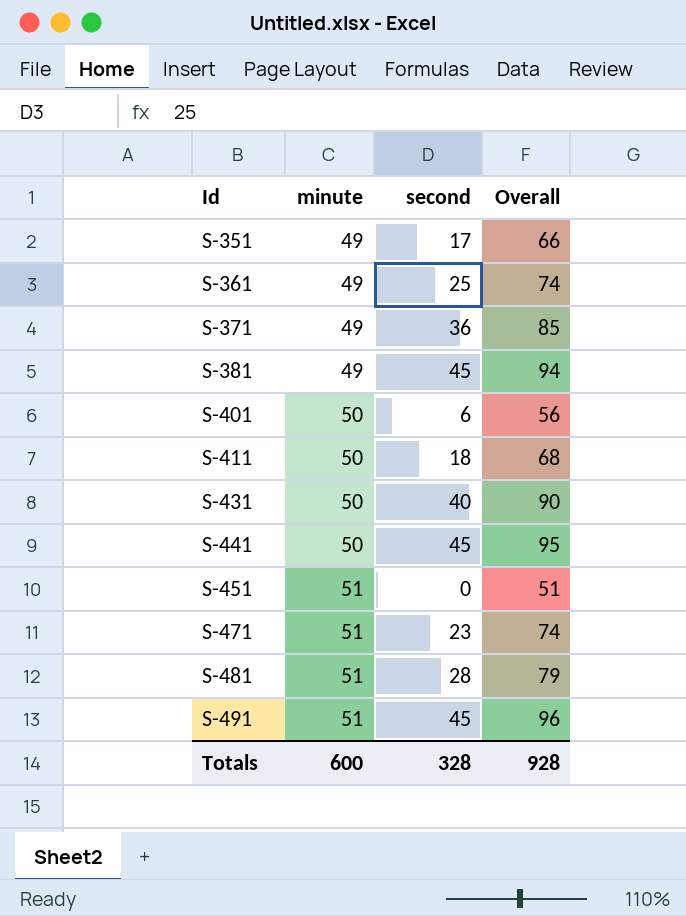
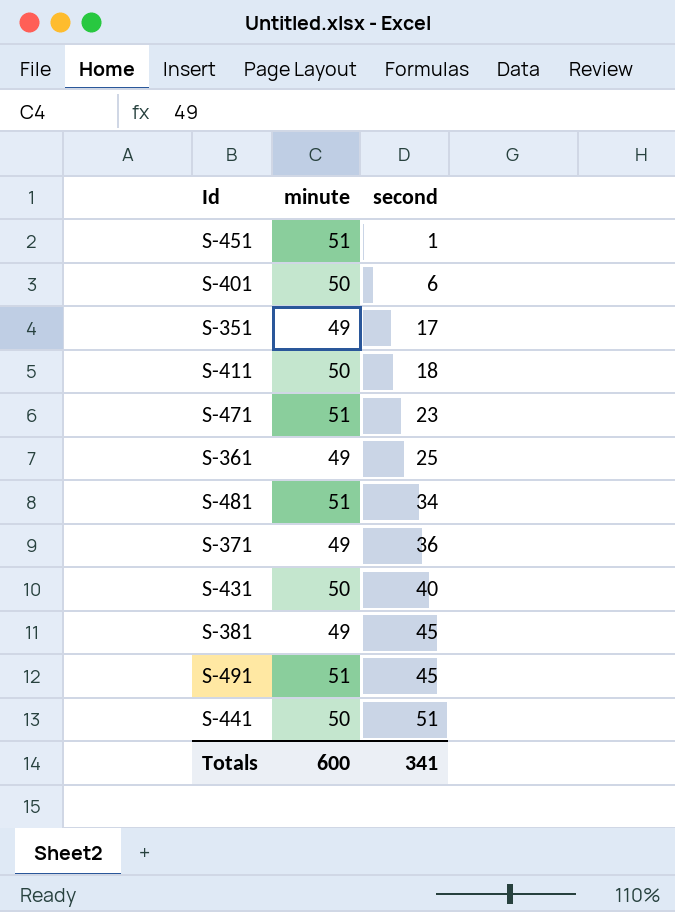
row order: Id ascending -> second ascending
column Overall | formula: [minute] + [second] -> none
S-451 | second: 0 -> 1
S-481 | second: 28 -> 34
S-441 | second: 45 -> 51
Totals | second: 328 -> 341

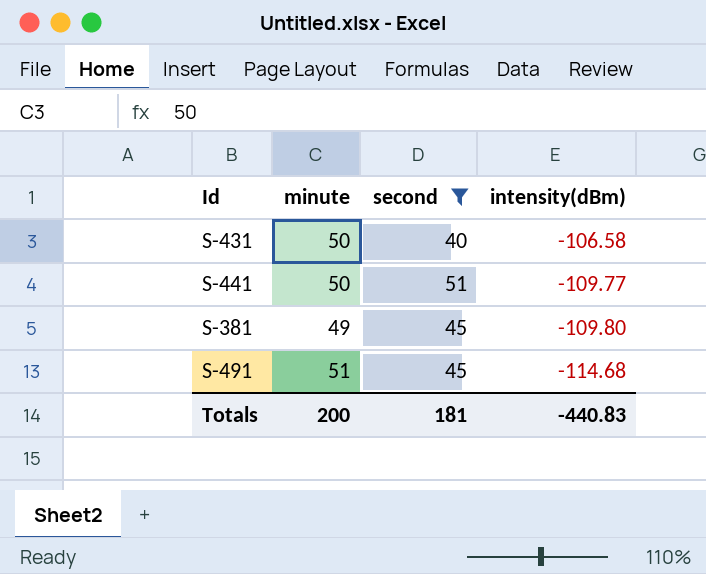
filter: none -> second >= 40
row order: second ascending -> intensity(dBm) descending
column intensity(dBm) | position: none -> 4
Totals | minute: 600 -> 200
Totals | second: 341 -> 181

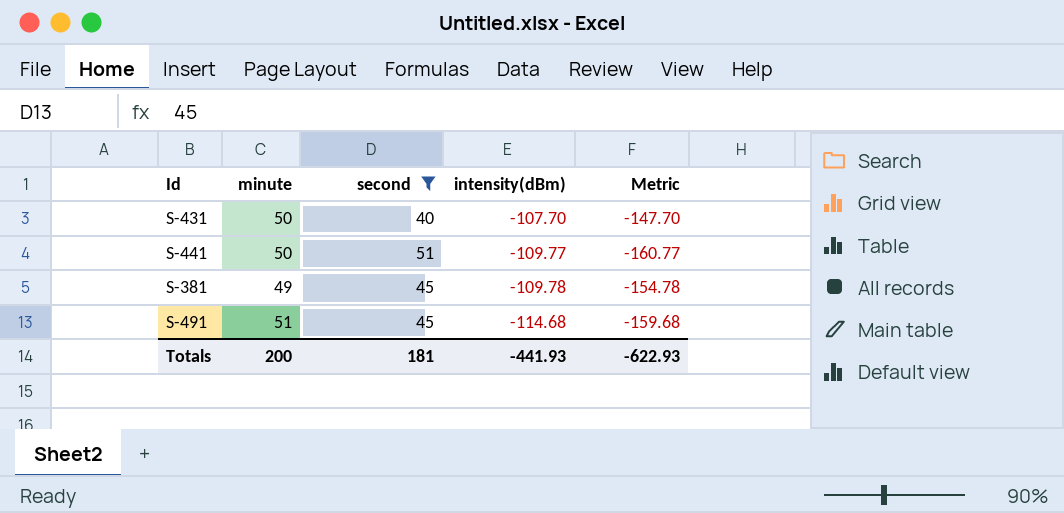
column Metric | formula: none -> [intensity(dBm)] - [second]
S-431 | intensity(dBm): -106.58 -> -107.70
S-381 | intensity(dBm): -109.80 -> -109.78
Totals | intensity(dBm): -440.83 -> -441.93

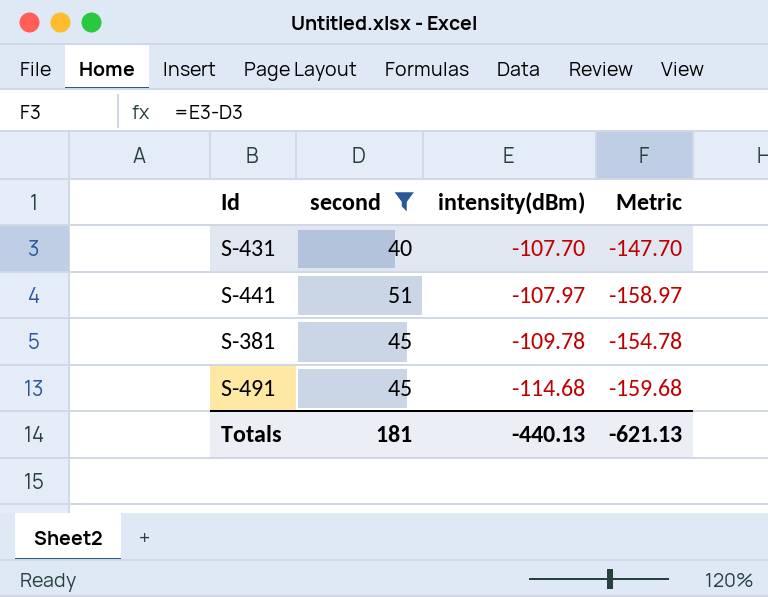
column minute | position: 2 -> none
S-441 | intensity(dBm): -109.77 -> -107.97
S-441 | Metric: -160.77 -> -158.97
Totals | intensity(dBm): -441.93 -> -440.13
Totals | Metric: -622.93 -> -621.13

